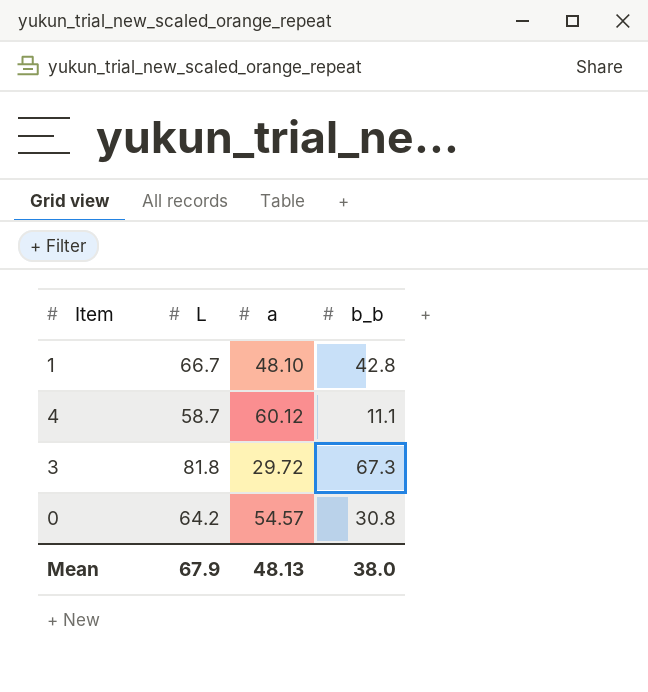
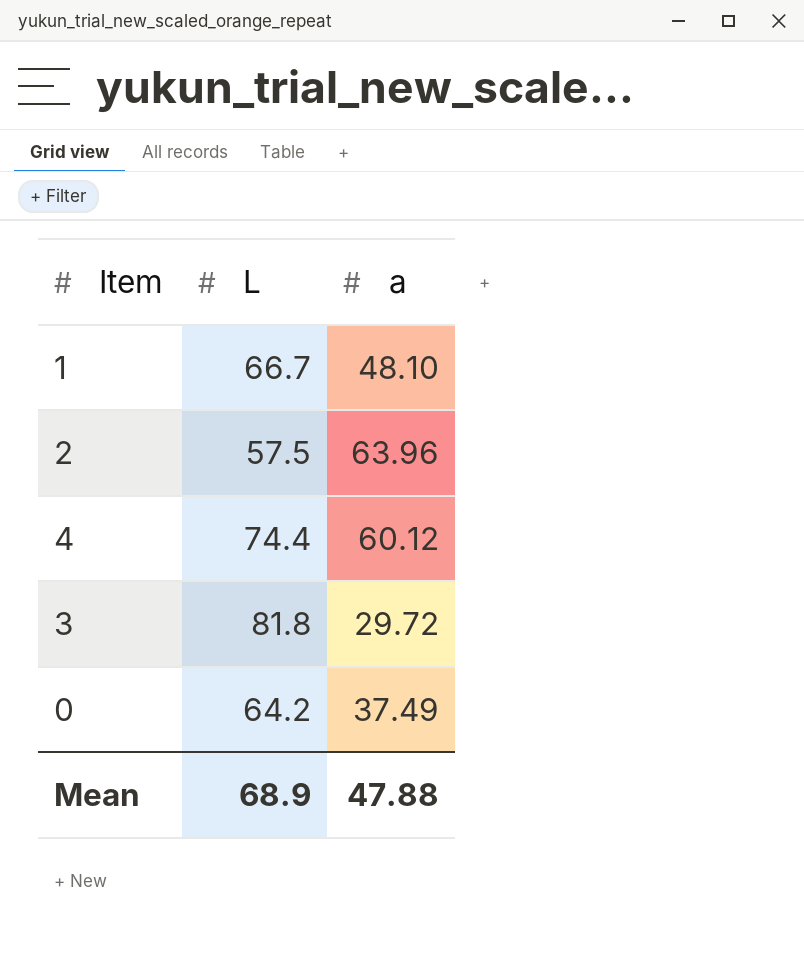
column b_b | position: 4 -> none
row 2: none -> 57.5 | 63.96
4 | L: 58.7 -> 74.4
0 | a: 54.57 -> 37.49
Mean | L: 67.9 -> 68.9
Mean | a: 48.13 -> 47.88

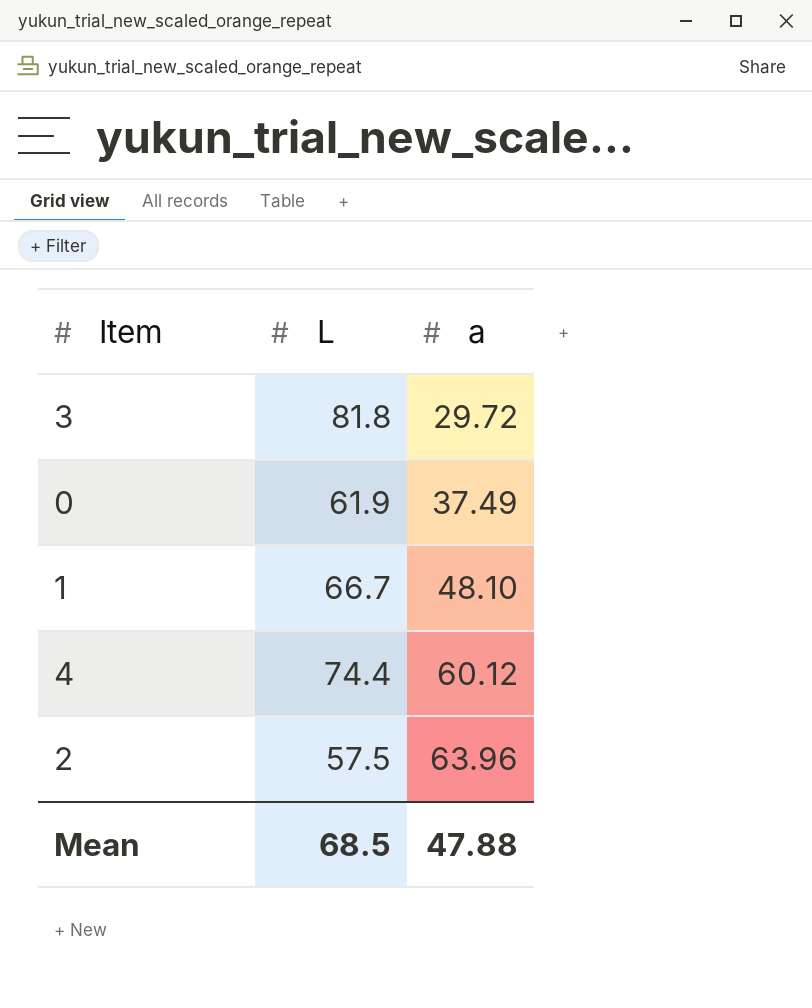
row order: none -> a ascending
0 | L: 64.2 -> 61.9
Mean | L: 68.9 -> 68.5

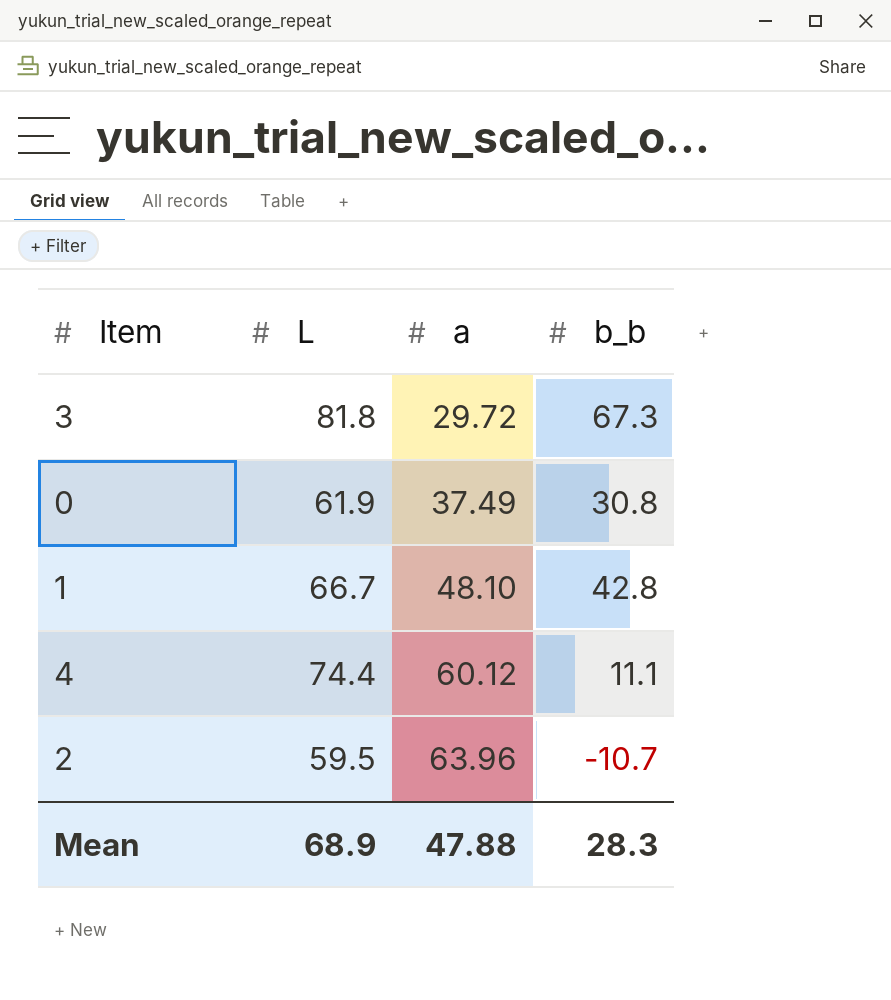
column b_b | position: none -> 4
2 | L: 57.5 -> 59.5
Mean | L: 68.5 -> 68.9

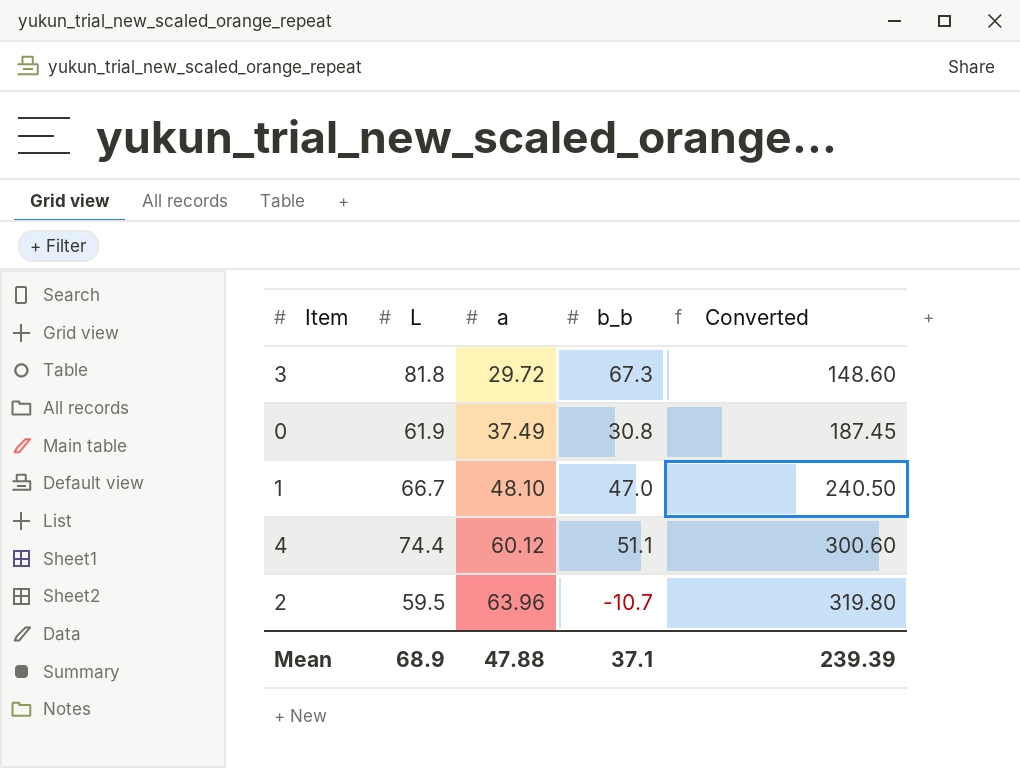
column Converted | formula: none -> [a] * 5
1 | b_b: 42.8 -> 47.0
4 | b_b: 11.1 -> 51.1
Mean | b_b: 28.3 -> 37.1

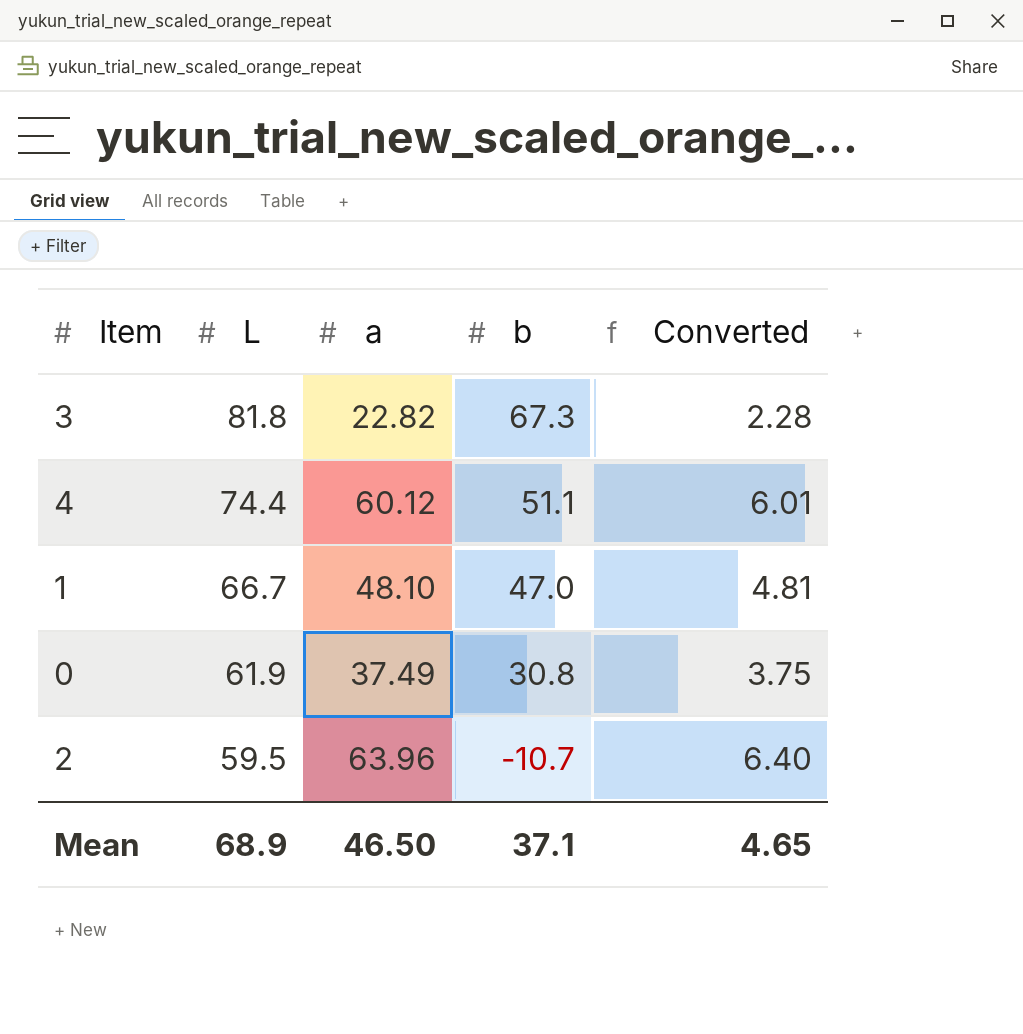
row order: a ascending -> L descending
column name: b_b -> b
column Converted | formula: [a] * 5 -> [a] * 0.1
3 | a: 29.72 -> 22.82
Mean | a: 47.88 -> 46.50
Mean | Converted: 239.39 -> 4.65

